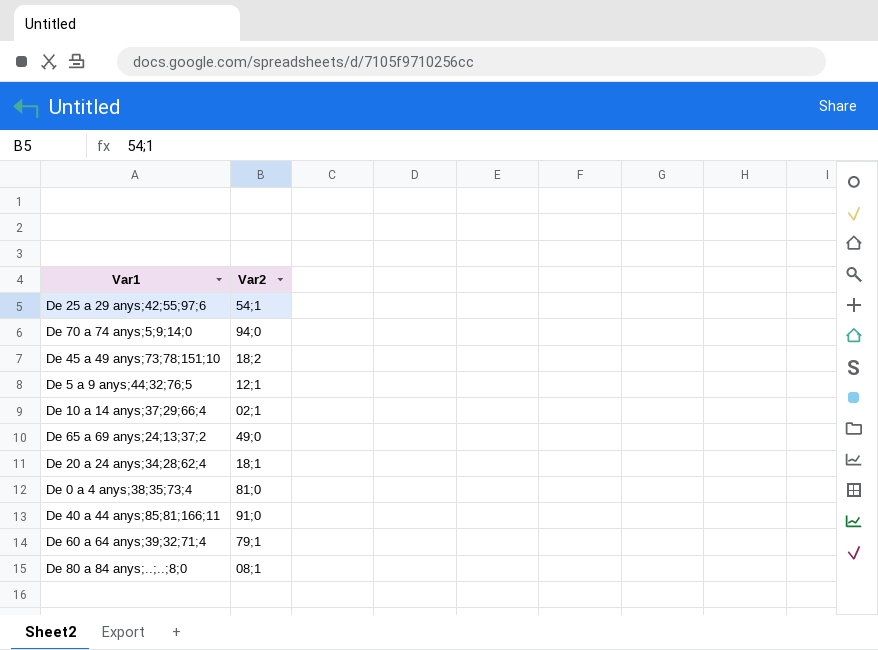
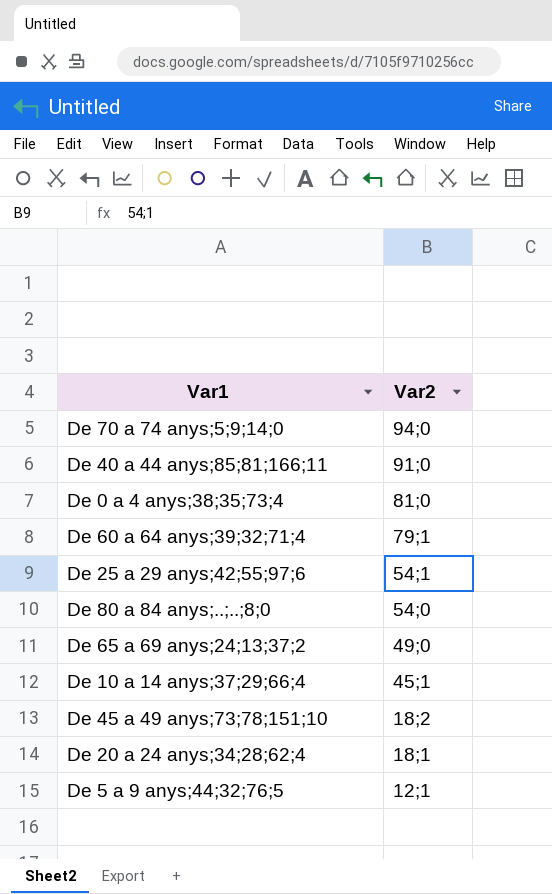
row order: none -> Var2 descending
De 80 a 84 anys;..;..;8;0 | Var2: 08;1 -> 54;0
De 10 a 14 anys;37;29;66;4 | Var2: 02;1 -> 45;1

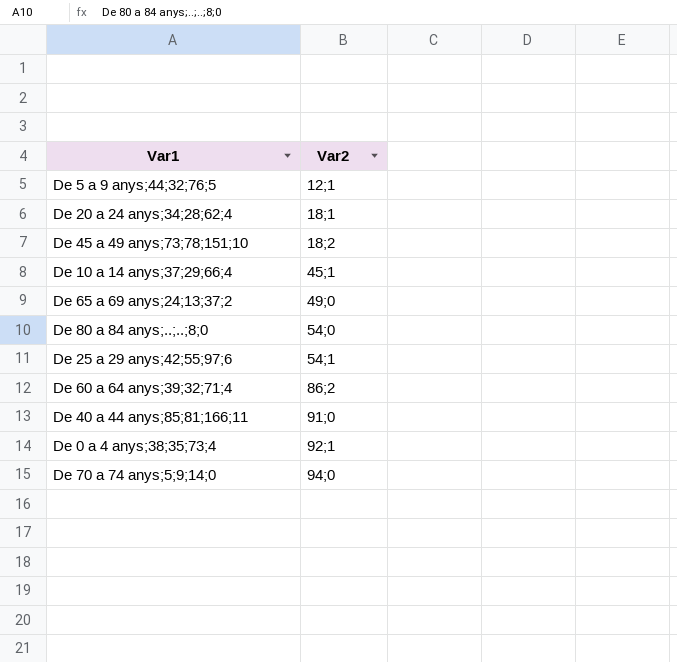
row order: Var2 descending -> Var2 ascending
De 60 a 64 anys;39;32;71;4 | Var2: 79;1 -> 86;2
De 0 a 4 anys;38;35;73;4 | Var2: 81;0 -> 92;1

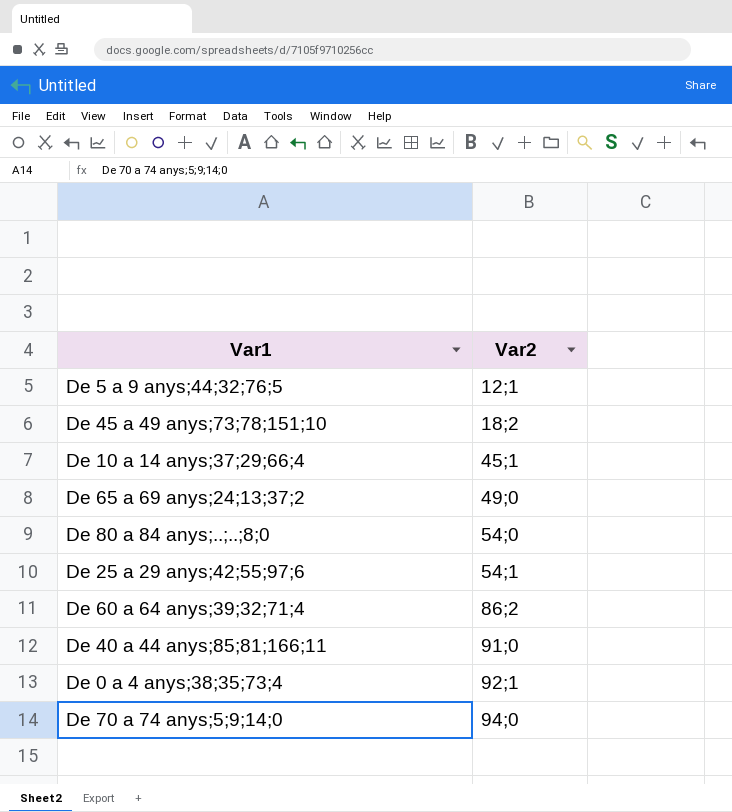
row De 20 a 24 anys;34;28;62;4: 18;1 -> none

